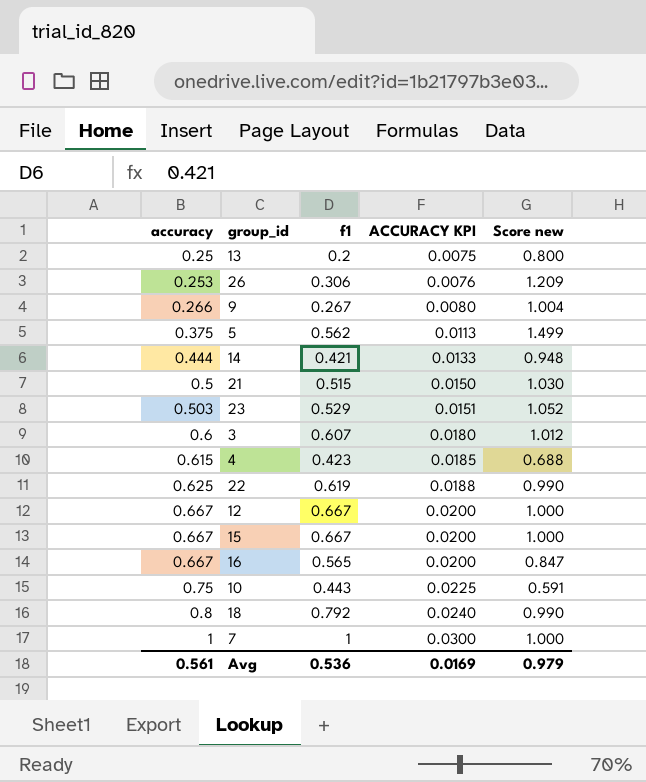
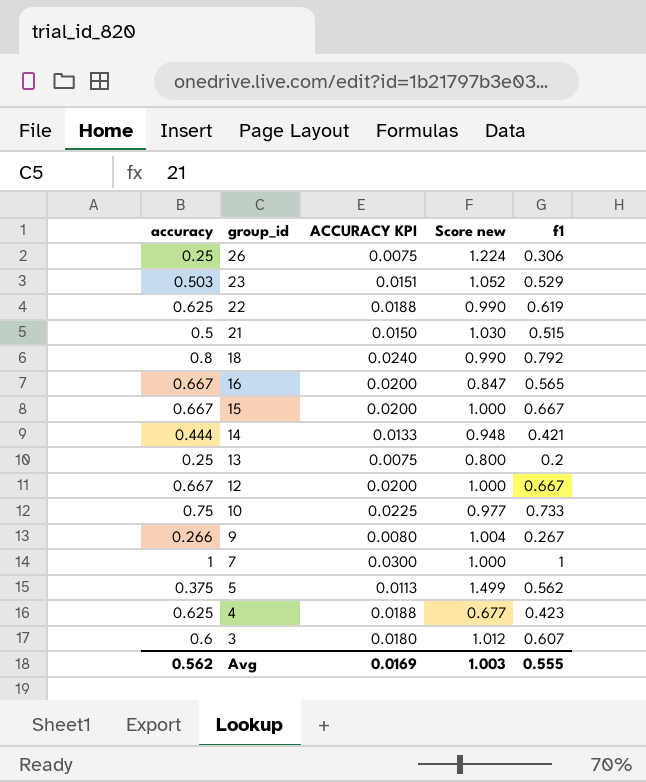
row order: accuracy ascending -> group_id descending
column f1 | position: 3 -> 5
26 | accuracy: 0.253 -> 0.25
26 | ACCURACY KPI: 0.0076 -> 0.0075
26 | Score new: 1.209 -> 1.224
10 | Score new: 0.591 -> 0.977
10 | f1: 0.443 -> 0.733
4 | accuracy: 0.615 -> 0.625
4 | ACCURACY KPI: 0.0185 -> 0.0188
4 | Score new: 0.688 -> 0.677
Avg | accuracy: 0.561 -> 0.562
Avg | Score new: 0.979 -> 1.003
Avg | f1: 0.536 -> 0.555

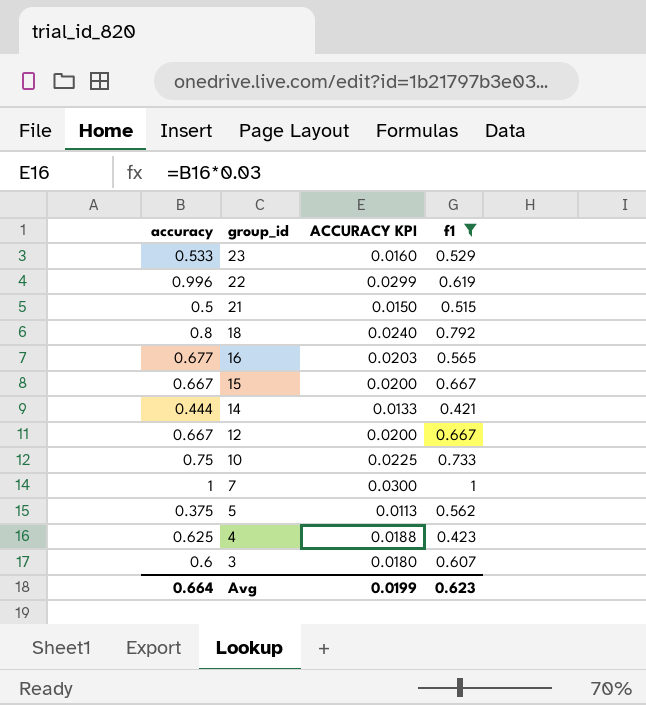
filter: none -> f1 >= 0.421
column Score new | formula: [f1] / [accuracy] -> none
23 | accuracy: 0.503 -> 0.533
23 | ACCURACY KPI: 0.0151 -> 0.0160
22 | accuracy: 0.625 -> 0.996
22 | ACCURACY KPI: 0.0188 -> 0.0299
16 | accuracy: 0.667 -> 0.677
16 | ACCURACY KPI: 0.0200 -> 0.0203
Avg | accuracy: 0.562 -> 0.664
Avg | ACCURACY KPI: 0.0169 -> 0.0199
Avg | f1: 0.555 -> 0.623

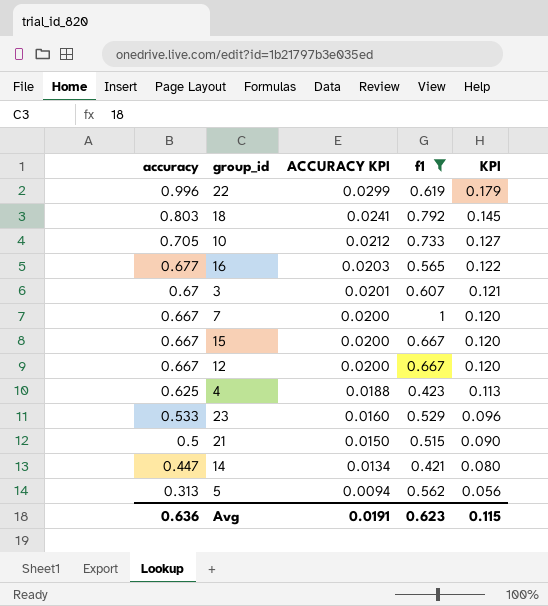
row order: group_id descending -> accuracy descending
column KPI | formula: none -> [accuracy] * 0.18
18 | accuracy: 0.8 -> 0.803
18 | ACCURACY KPI: 0.0240 -> 0.0241
10 | accuracy: 0.75 -> 0.705
10 | ACCURACY KPI: 0.0225 -> 0.0212
3 | accuracy: 0.6 -> 0.67
3 | ACCURACY KPI: 0.0180 -> 0.0201
7 | accuracy: 1 -> 0.667
7 | ACCURACY KPI: 0.0300 -> 0.0200
14 | accuracy: 0.444 -> 0.447
14 | ACCURACY KPI: 0.0133 -> 0.0134
5 | accuracy: 0.375 -> 0.313
5 | ACCURACY KPI: 0.0113 -> 0.0094
Avg | accuracy: 0.664 -> 0.636
Avg | ACCURACY KPI: 0.0199 -> 0.0191

